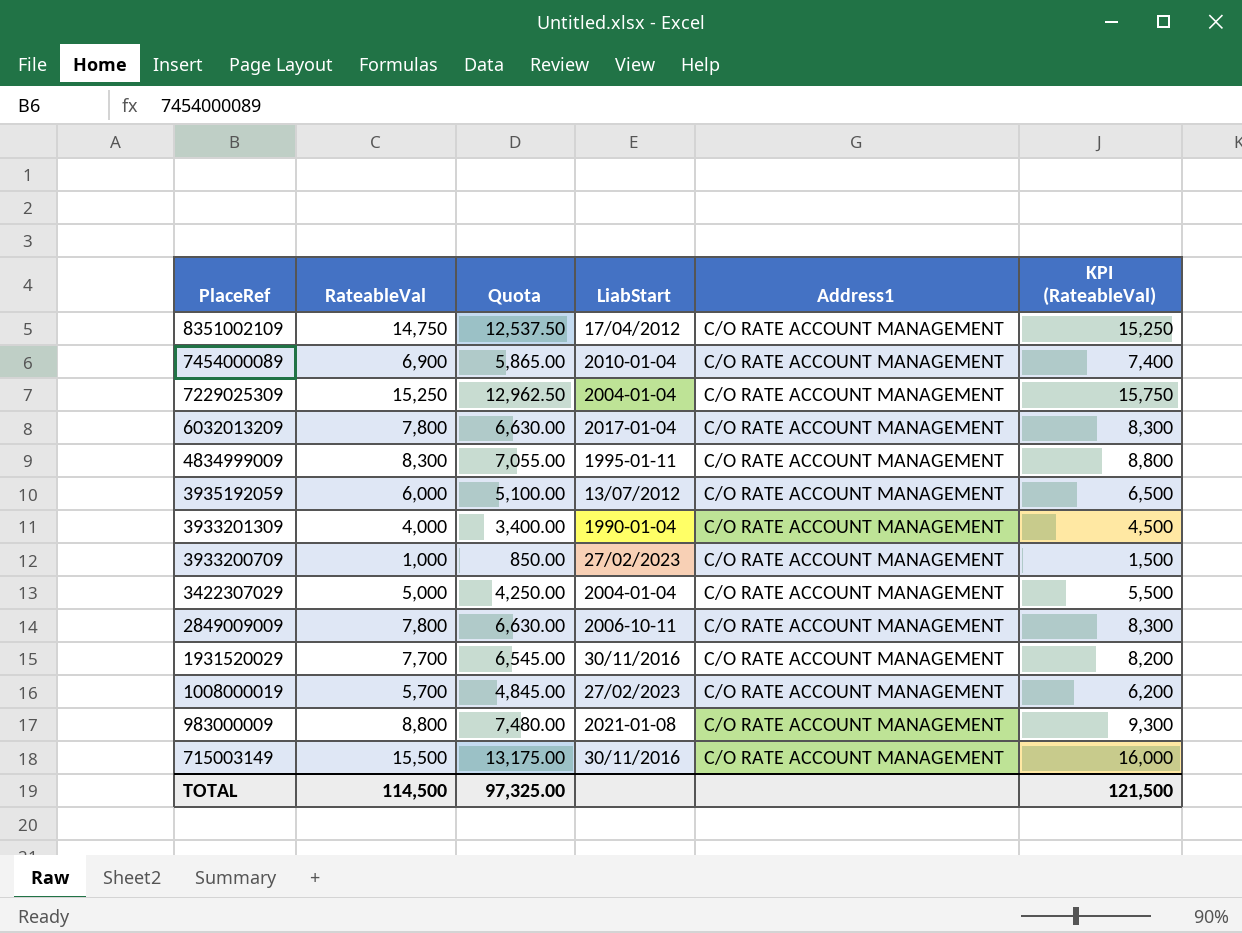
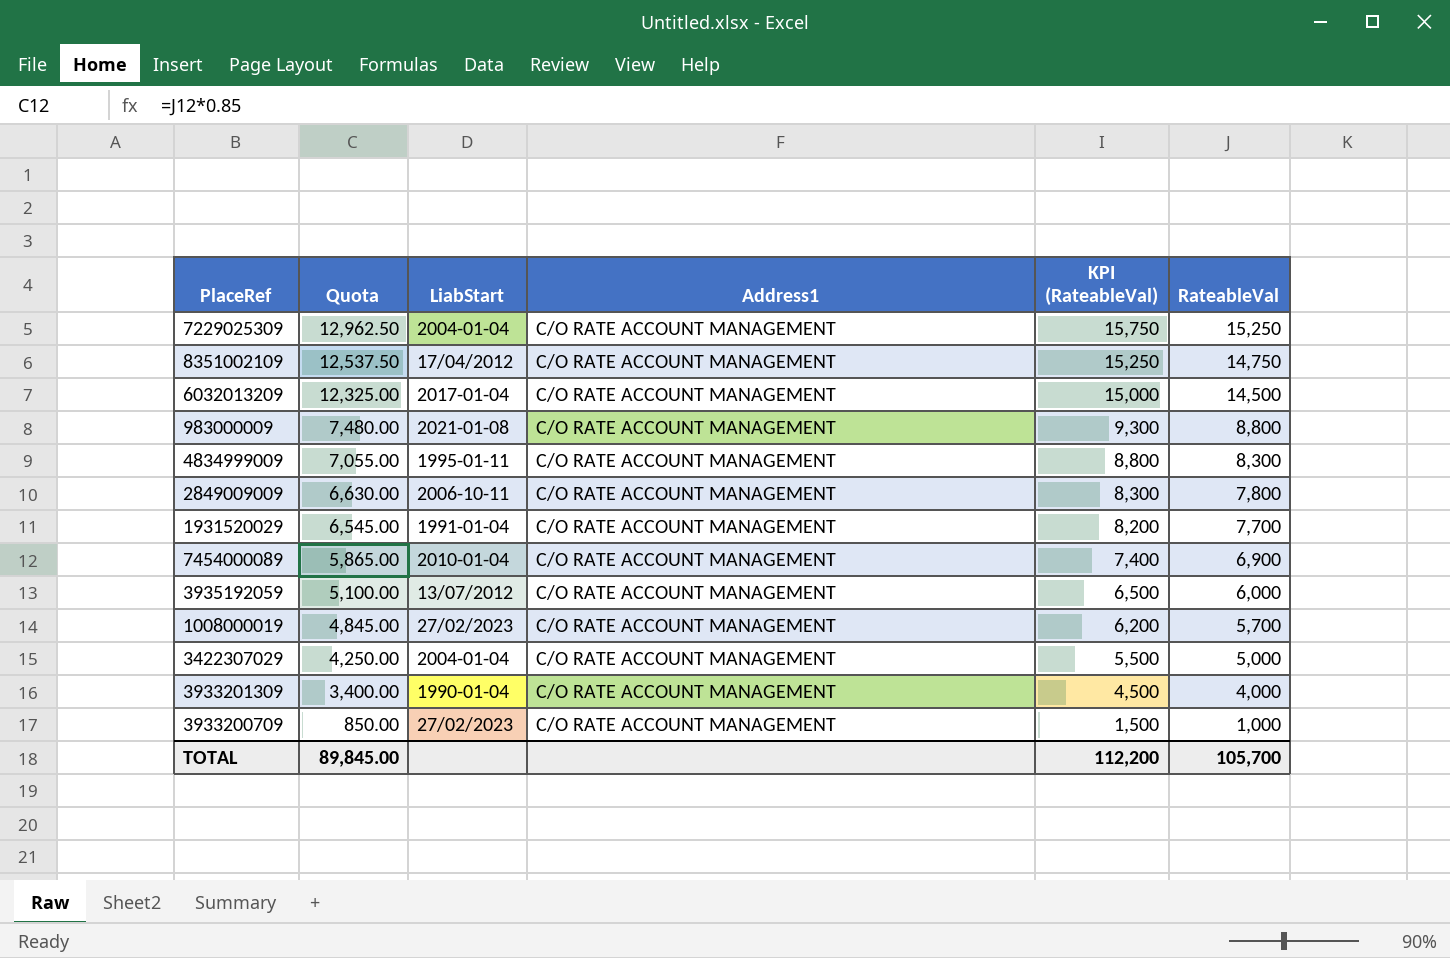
row order: PlaceRef descending -> Quota descending
column RateableVal | position: 2 -> 6
row 715003149: 15,500 | 13,175.00 | 30/11/2016 | C/O RATE ACCOUNT MANAGEMENT | 16,000 -> none
6032013209 | Quota: 6,630.00 -> 12,325.00
6032013209 | KPI (RateableVal): 8,300 -> 15,000
6032013209 | RateableVal: 7,800 -> 14,500
1931520029 | LiabStart: 30/11/2016 -> 1991-01-04
TOTAL | Quota: 97,325.00 -> 89,845.00
TOTAL | KPI (RateableVal): 121,500 -> 112,200
TOTAL | RateableVal: 114,500 -> 105,700

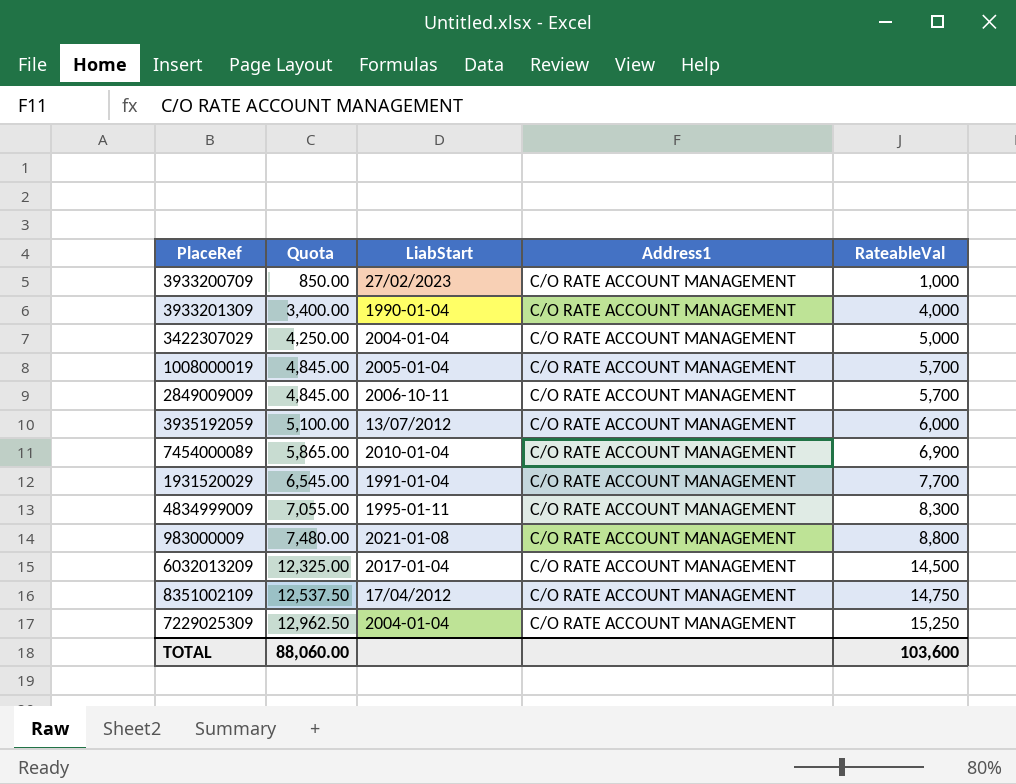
row order: Quota descending -> Quota ascending
column KPI (RateableVal) | formula: [RateableVal] + 500 -> none
1008000019 | LiabStart: 27/02/2023 -> 2005-01-04
2849009009 | Quota: 6,630.00 -> 4,845.00
2849009009 | RateableVal: 7,800 -> 5,700
TOTAL | Quota: 89,845.00 -> 88,060.00
TOTAL | RateableVal: 105,700 -> 103,600

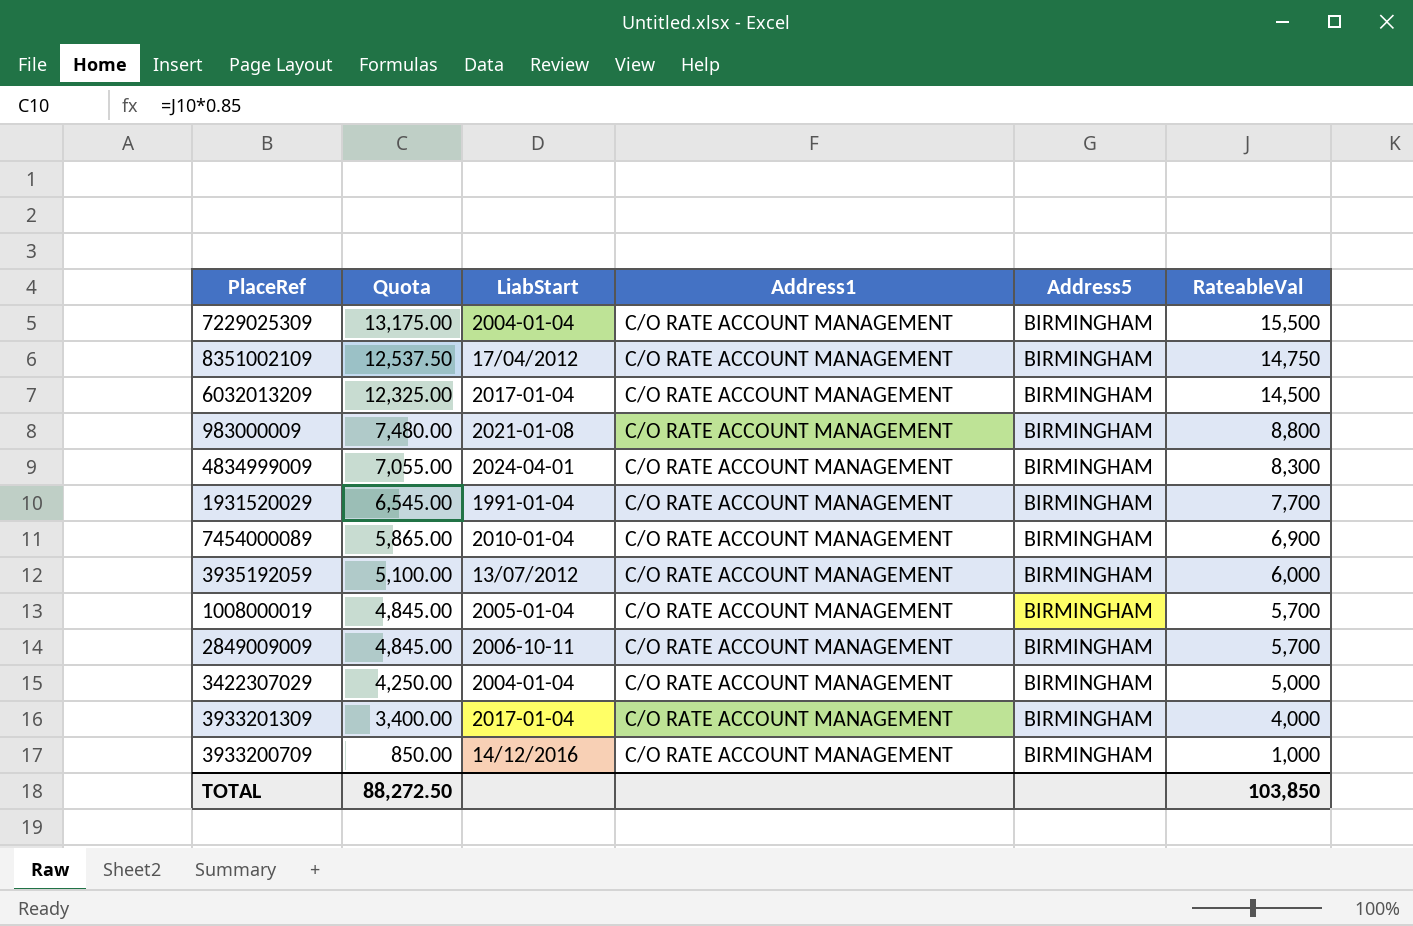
row order: Quota ascending -> Quota descending
column Address5 | position: none -> 5
7229025309 | Quota: 12,962.50 -> 13,175.00
7229025309 | RateableVal: 15,250 -> 15,500
4834999009 | LiabStart: 1995-01-11 -> 2024-04-01
3933201309 | LiabStart: 1990-01-04 -> 2017-01-04
3933200709 | LiabStart: 27/02/2023 -> 14/12/2016
TOTAL | Quota: 88,060.00 -> 88,272.50
TOTAL | RateableVal: 103,600 -> 103,850

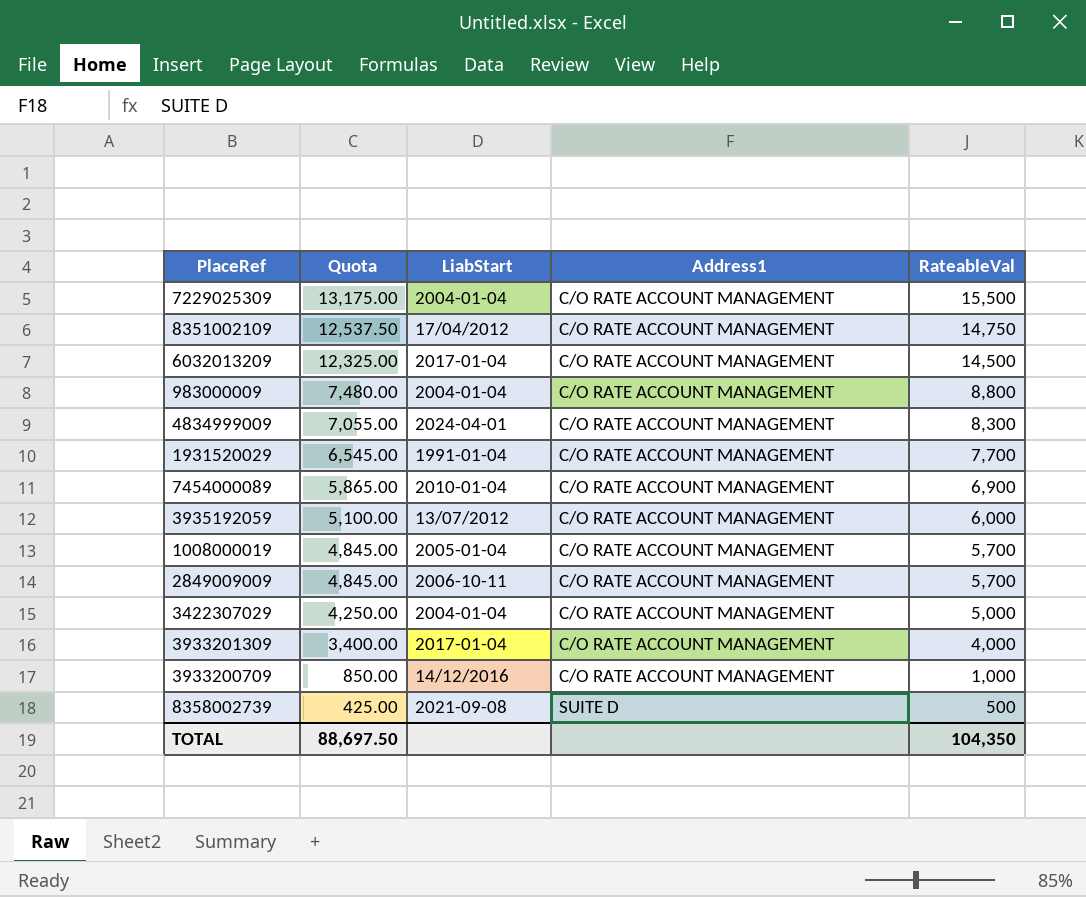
column Address5 | position: 5 -> none
983000009 | LiabStart: 2021-01-08 -> 2004-01-04
row 8358002739: none -> 425.00 | 2021-09-08 | SUITE D | 500
TOTAL | Quota: 88,272.50 -> 88,697.50
TOTAL | RateableVal: 103,850 -> 104,350

